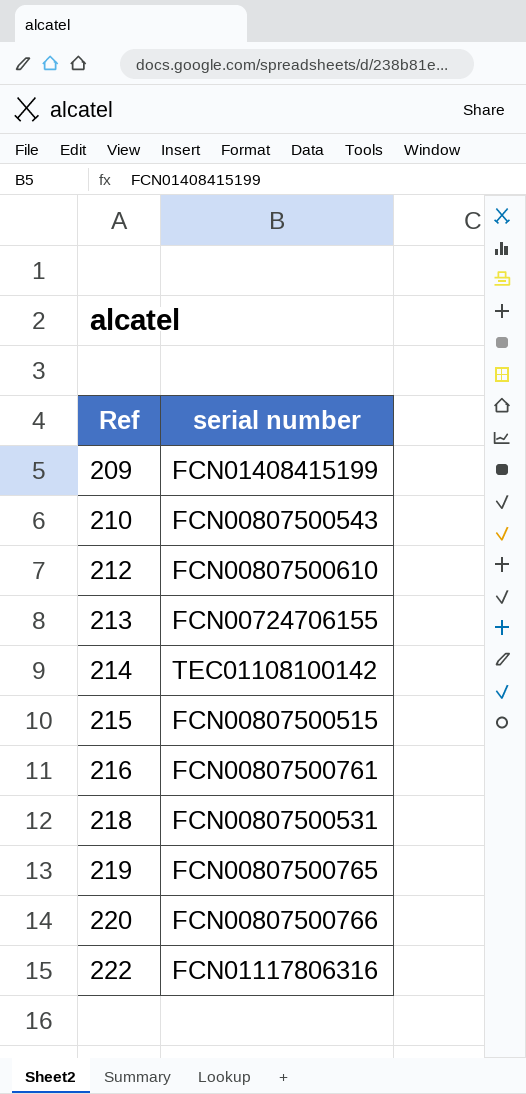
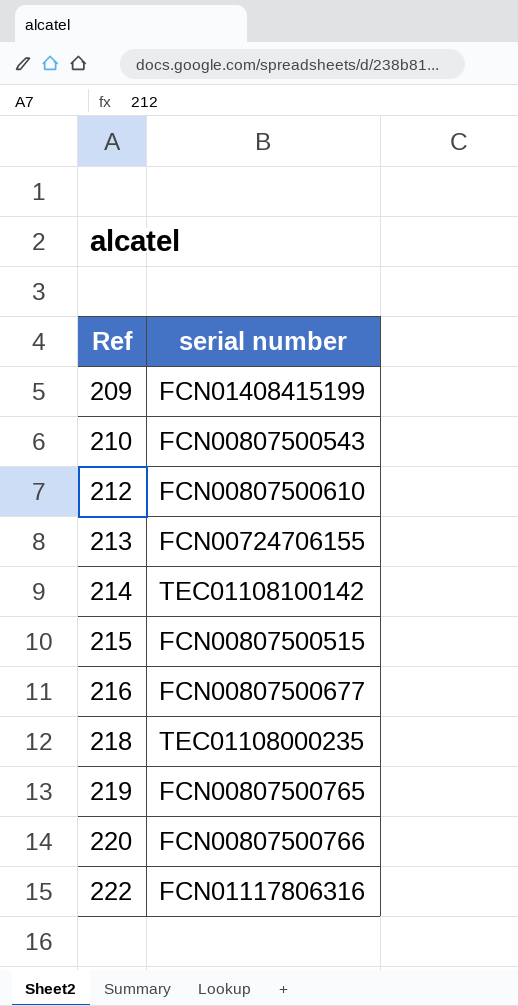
216 | serial number: FCN00807500761 -> FCN00807500677
218 | serial number: FCN00807500531 -> TEC01108000235

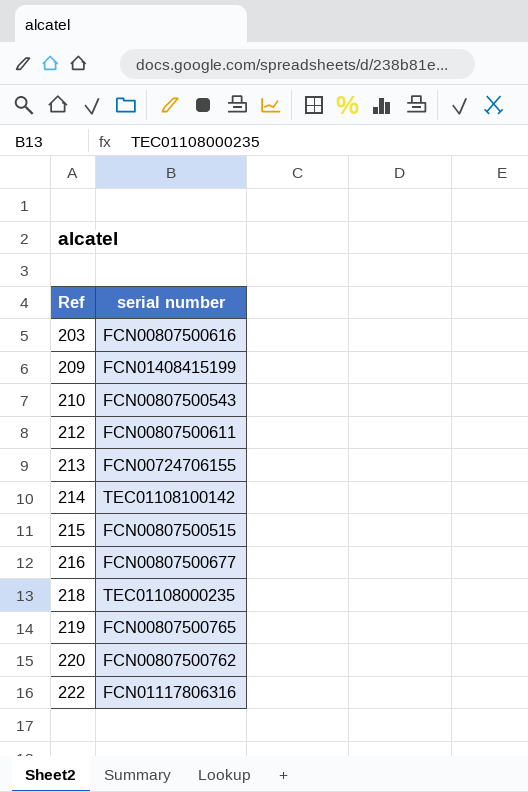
row 203: none -> FCN00807500616
212 | serial number: FCN00807500610 -> FCN00807500611
220 | serial number: FCN00807500766 -> FCN00807500762

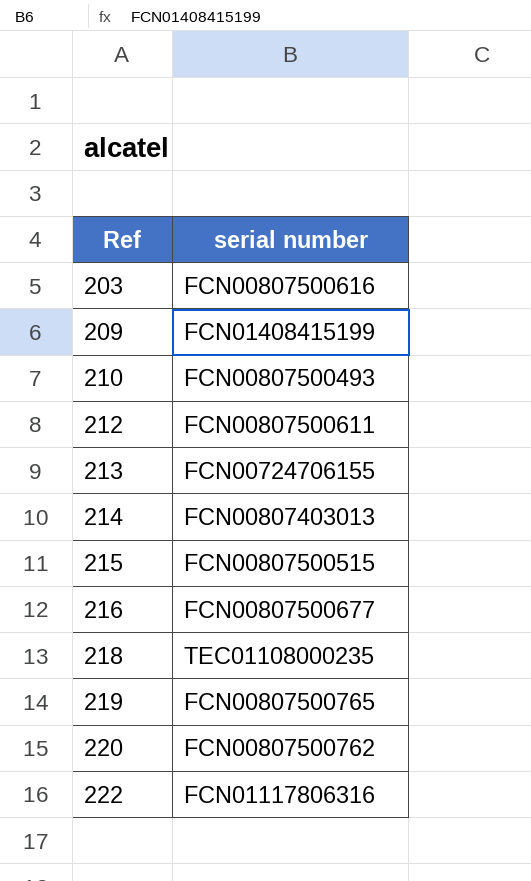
210 | serial number: FCN00807500543 -> FCN00807500493
214 | serial number: TEC01108100142 -> FCN00807403013

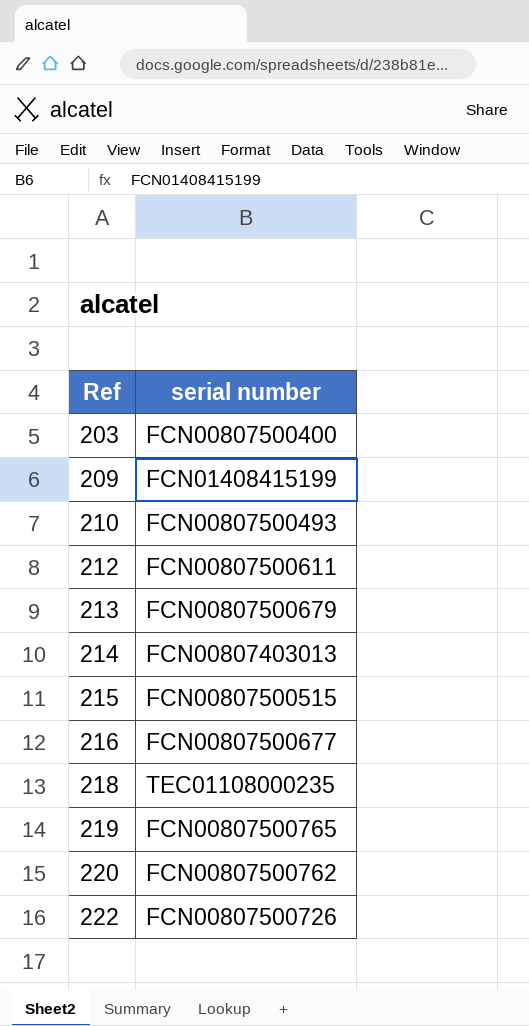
203 | serial number: FCN00807500616 -> FCN00807500400
213 | serial number: FCN00724706155 -> FCN00807500679
222 | serial number: FCN01117806316 -> FCN00807500726

